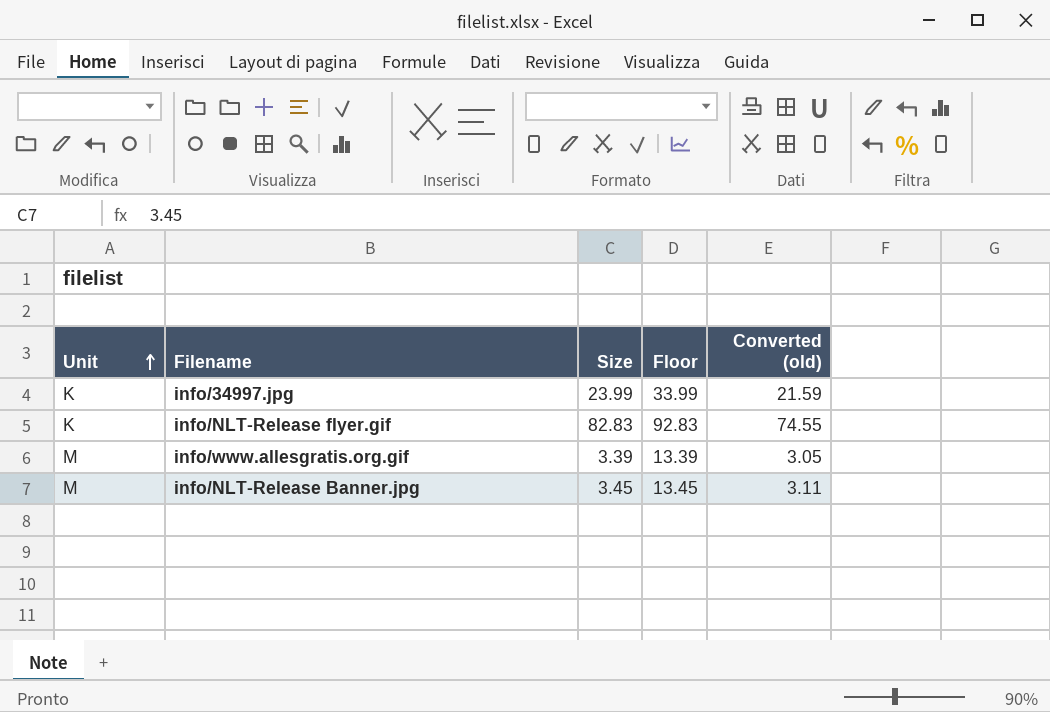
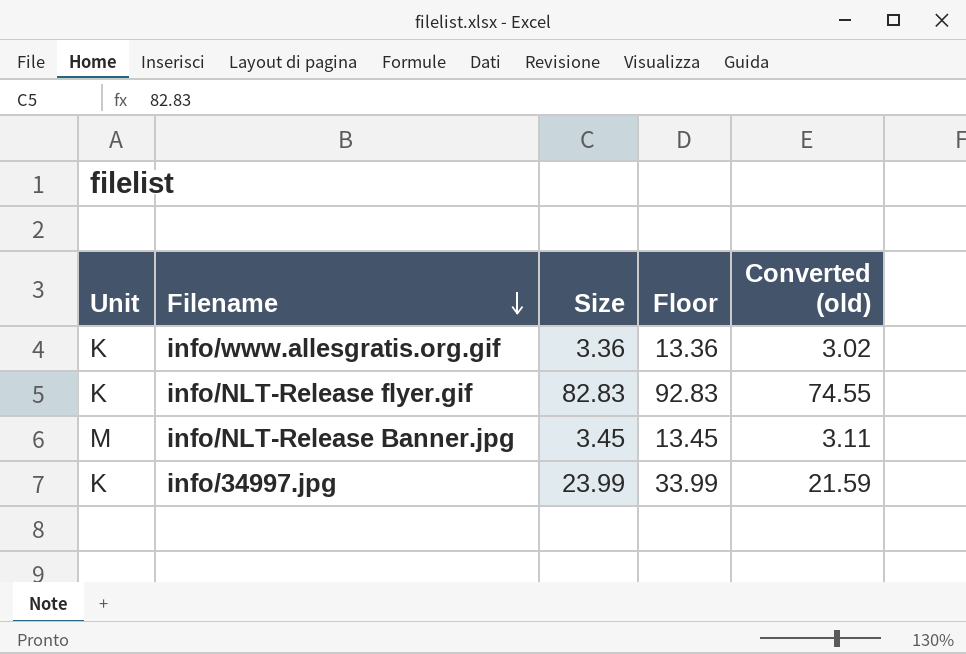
row order: Unit ascending -> Filename descending
info/www.allesgratis.org.gif | Unit: M -> K
info/www.allesgratis.org.gif | Size: 3.39 -> 3.36
info/www.allesgratis.org.gif | Floor: 13.39 -> 13.36
info/www.allesgratis.org.gif | Converted (old): 3.05 -> 3.02

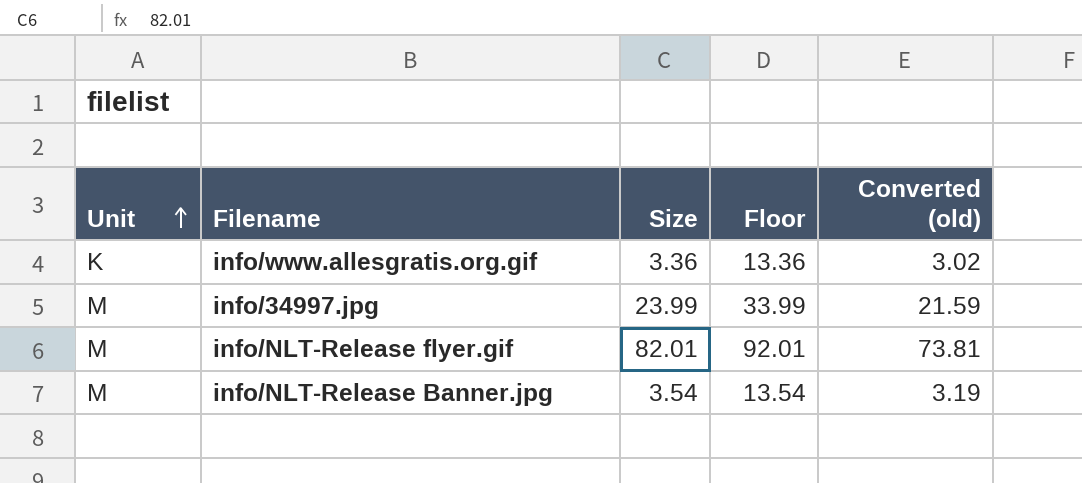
row order: Filename descending -> Unit ascending
info/34997.jpg | Unit: K -> M
info/NLT-Release flyer.gif | Unit: K -> M
info/NLT-Release flyer.gif | Size: 82.83 -> 82.01
info/NLT-Release flyer.gif | Floor: 92.83 -> 92.01
info/NLT-Release flyer.gif | Converted (old): 74.55 -> 73.81
info/NLT-Release Banner.jpg | Size: 3.45 -> 3.54
info/NLT-Release Banner.jpg | Floor: 13.45 -> 13.54
info/NLT-Release Banner.jpg | Converted (old): 3.11 -> 3.19

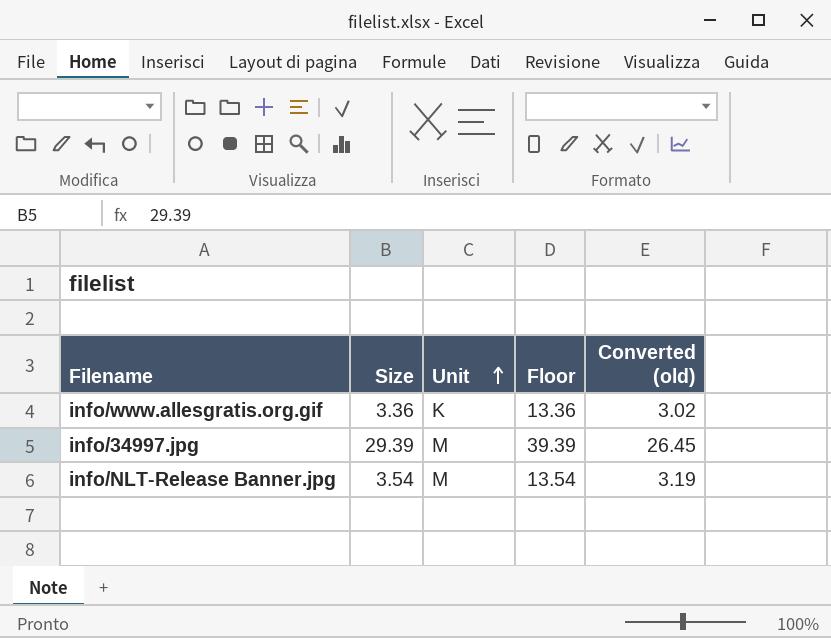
column Unit | position: 1 -> 3
row info/NLT-Release flyer.gif: M | 82.01 | 92.01 | 73.81 -> none
info/34997.jpg | Size: 23.99 -> 29.39
info/34997.jpg | Floor: 33.99 -> 39.39
info/34997.jpg | Converted (old): 21.59 -> 26.45

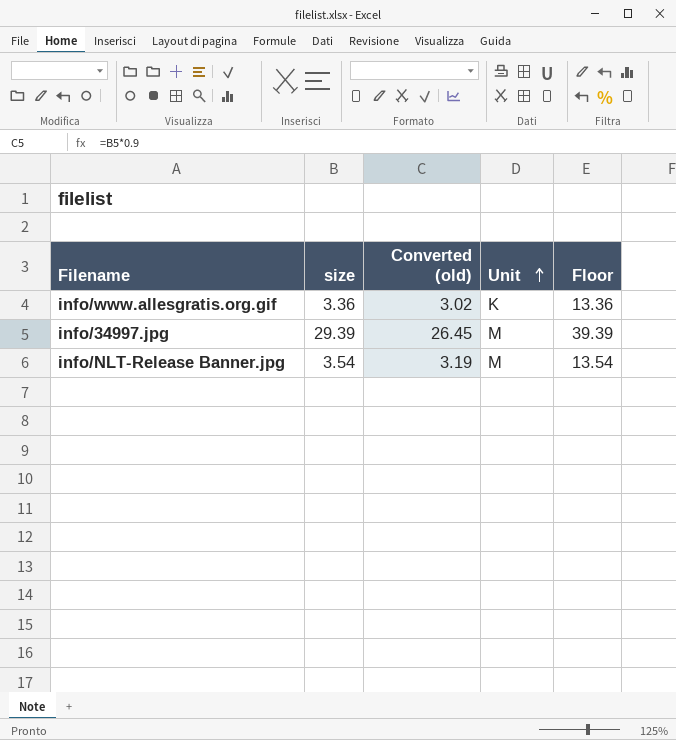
column name: Size -> size
column Converted (old) | position: 5 -> 3

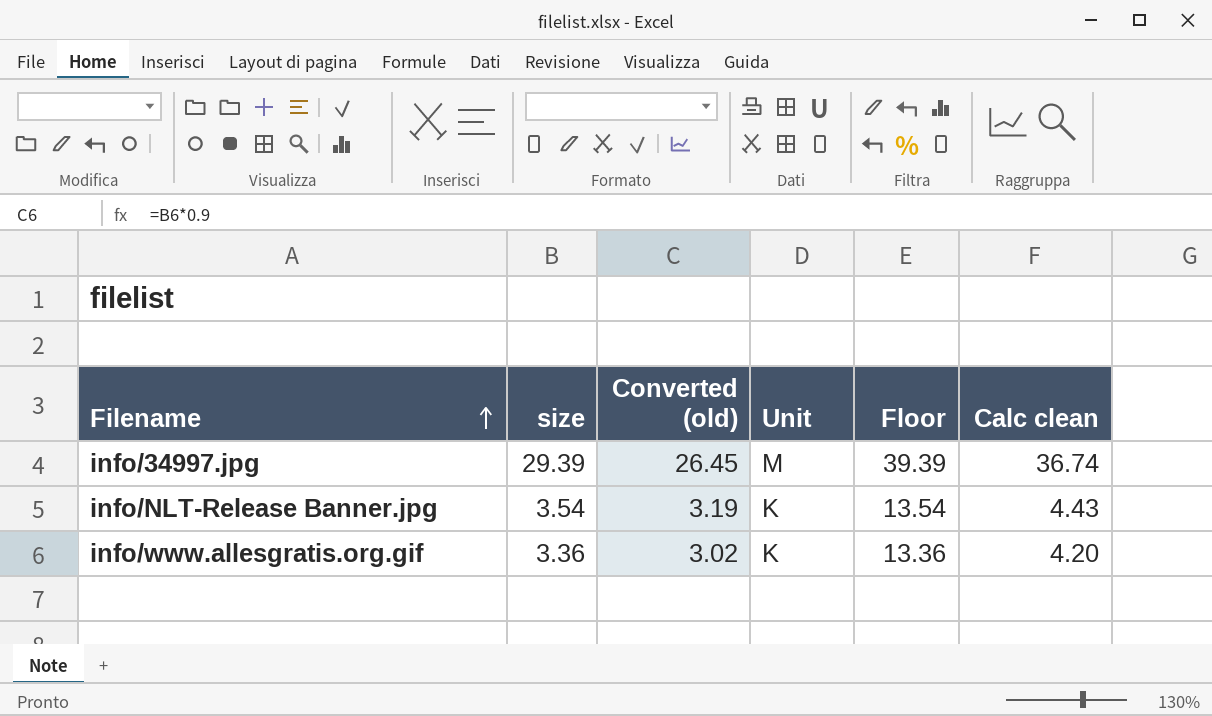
row order: Unit ascending -> Filename ascending
column Calc clean | formula: none -> [size] * 1.25
info/NLT-Release Banner.jpg | Unit: M -> K

